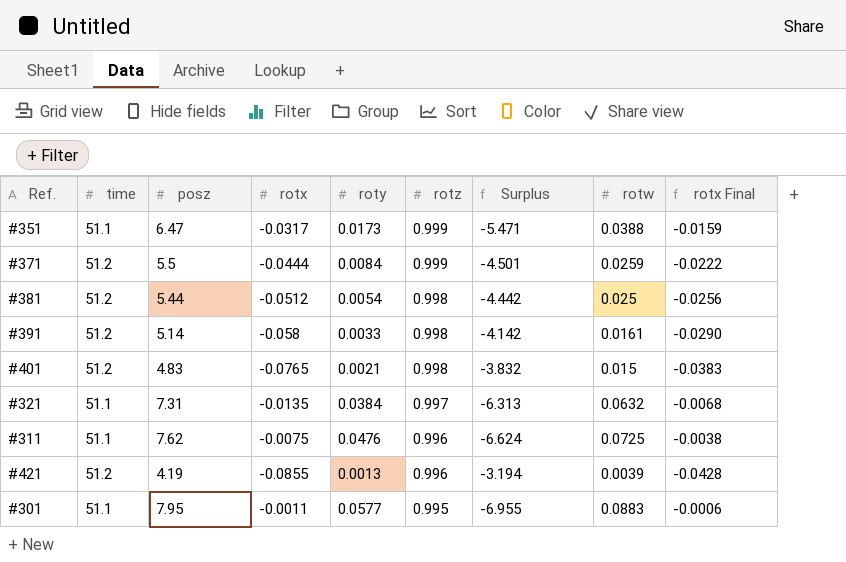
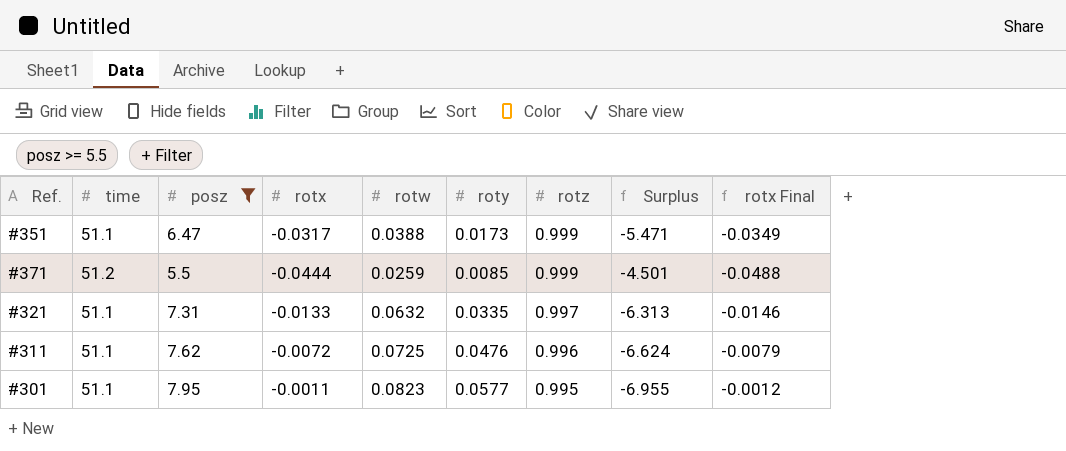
filter: none -> posz >= 5.5
column rotw | position: 8 -> 5
column rotx Final | formula: [rotx] * 0.5 -> [rotx] * 1.1
#371 | roty: 0.0084 -> 0.0085
#321 | rotx: -0.0135 -> -0.0133
#321 | roty: 0.0384 -> 0.0335
#311 | rotx: -0.0075 -> -0.0072
#301 | rotw: 0.0883 -> 0.0823

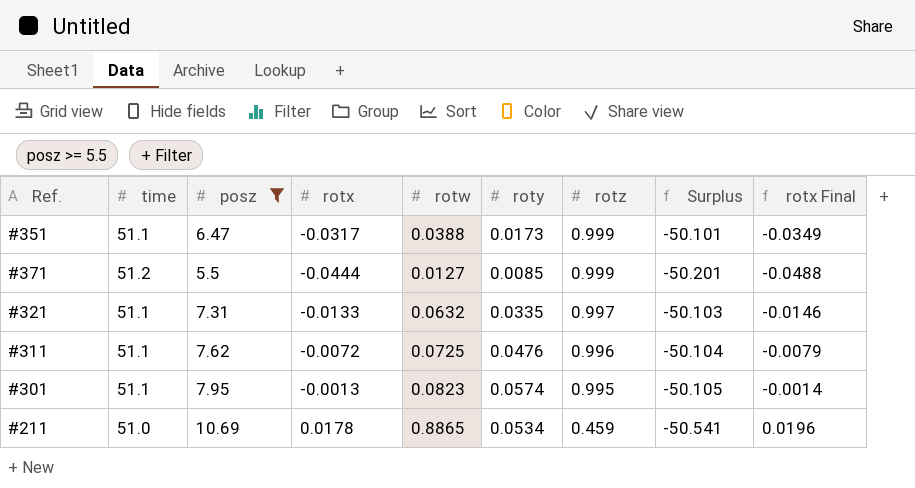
column Surplus | formula: [rotz] - [posz] -> [rotz] - [time]
#371 | rotw: 0.0259 -> 0.0127
#301 | rotx: -0.0011 -> -0.0013
#301 | roty: 0.0577 -> 0.0574
#301 | rotx Final: -0.0012 -> -0.0014
row #211: none -> 51.0 | 10.69 | 0.0178 | 0.8865 | 0.0534 | 0.459 | -50.541 | 0.0196

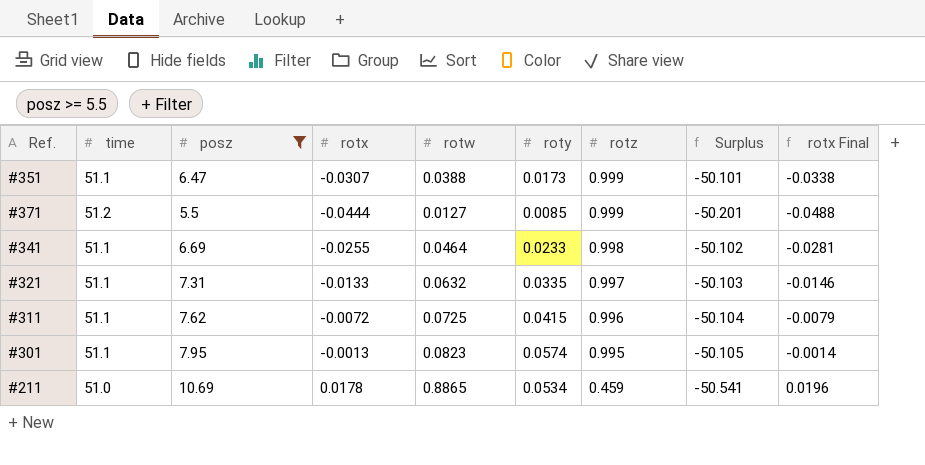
#351 | rotx: -0.0317 -> -0.0307
#351 | rotx Final: -0.0349 -> -0.0338
row #341: none -> 51.1 | 6.69 | -0.0255 | 0.0464 | 0.0233 | 0.998 | -50.102 | -0.0281
#311 | roty: 0.0476 -> 0.0415

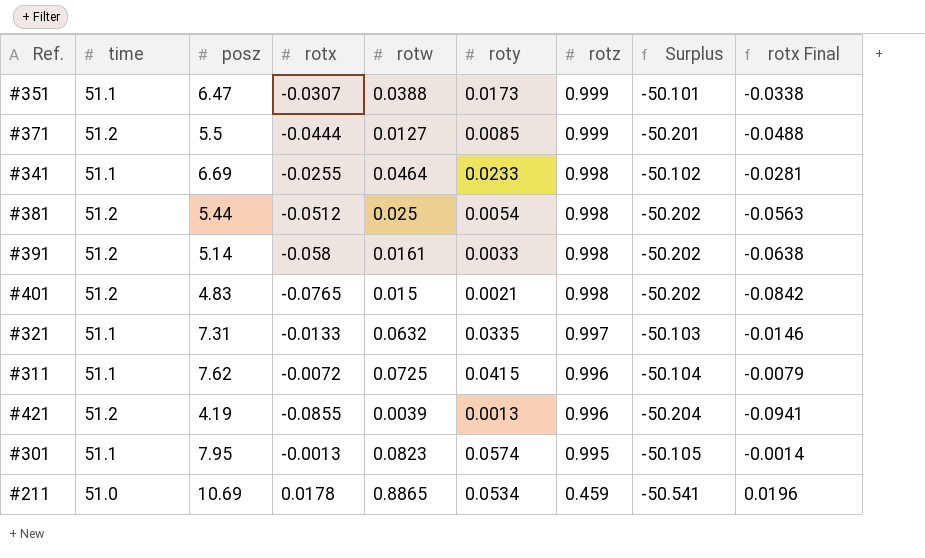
filter: posz >= 5.5 -> none

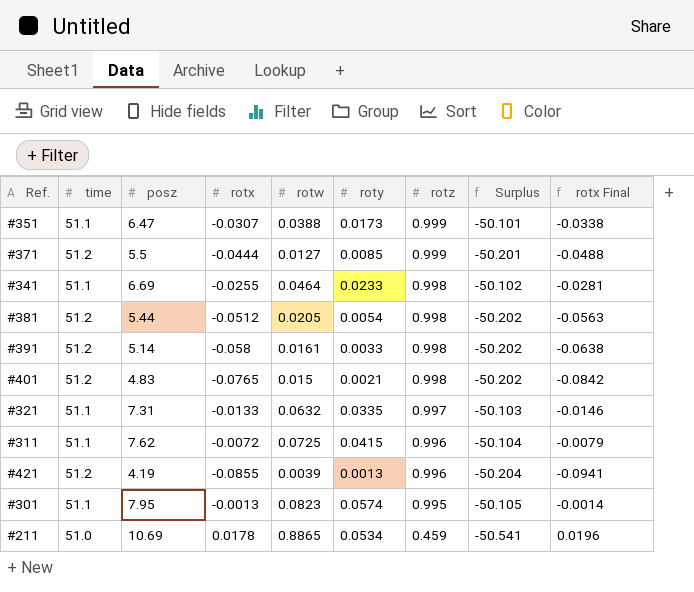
#381 | rotw: 0.025 -> 0.0205

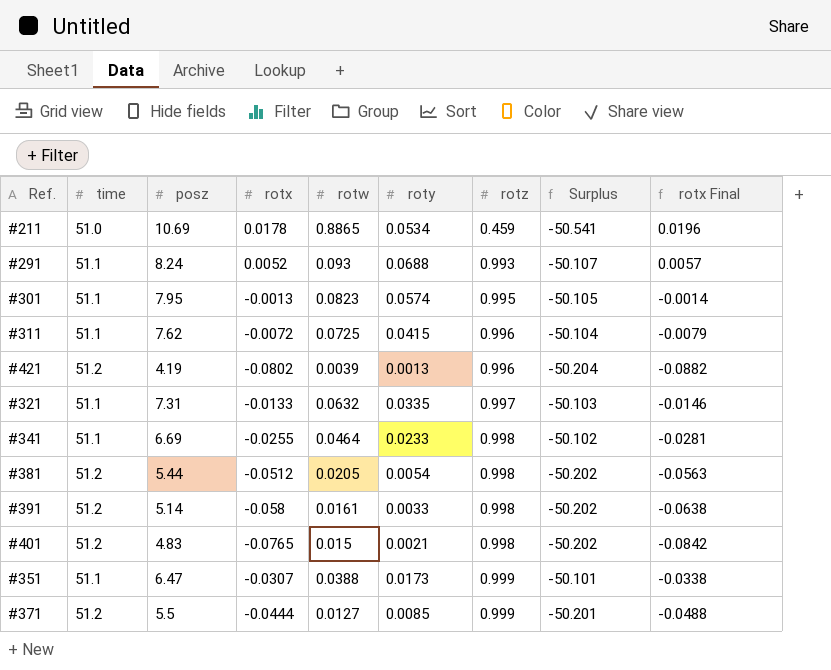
row order: rotz descending -> rotz ascending
row #291: none -> 51.1 | 8.24 | 0.0052 | 0.093 | 0.0688 | 0.993 | -50.107 | 0.0057
#421 | rotx: -0.0855 -> -0.0802
#421 | rotx Final: -0.0941 -> -0.0882

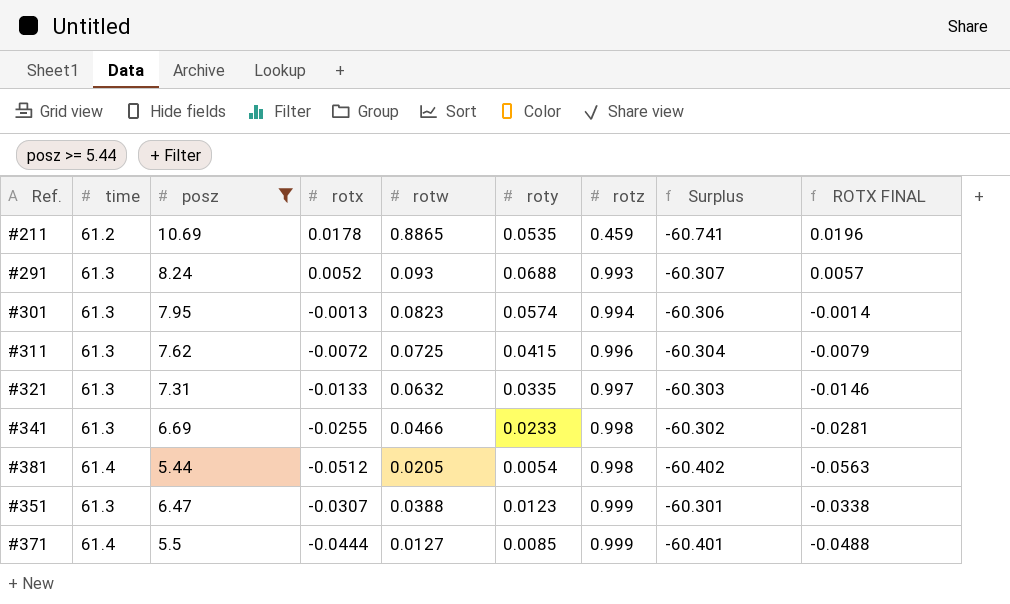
filter: none -> posz >= 5.44
column name: rotx Final -> ROTX FINAL
#211 | time: 51.0 -> 61.2
#211 | roty: 0.0534 -> 0.0535
#211 | Surplus: -50.541 -> -60.741
#291 | time: 51.1 -> 61.3
#291 | Surplus: -50.107 -> -60.307
#301 | time: 51.1 -> 61.3
#301 | rotz: 0.995 -> 0.994
#301 | Surplus: -50.105 -> -60.306
#311 | time: 51.1 -> 61.3
#311 | Surplus: -50.104 -> -60.304
#321 | time: 51.1 -> 61.3
#321 | Surplus: -50.103 -> -60.303
#341 | time: 51.1 -> 61.3
#341 | rotw: 0.0464 -> 0.0466
#341 | Surplus: -50.102 -> -60.302
#381 | time: 51.2 -> 61.4
#381 | Surplus: -50.202 -> -60.402
#351 | time: 51.1 -> 61.3
#351 | roty: 0.0173 -> 0.0123
#351 | Surplus: -50.101 -> -60.301
#371 | time: 51.2 -> 61.4
#371 | Surplus: -50.201 -> -60.401

